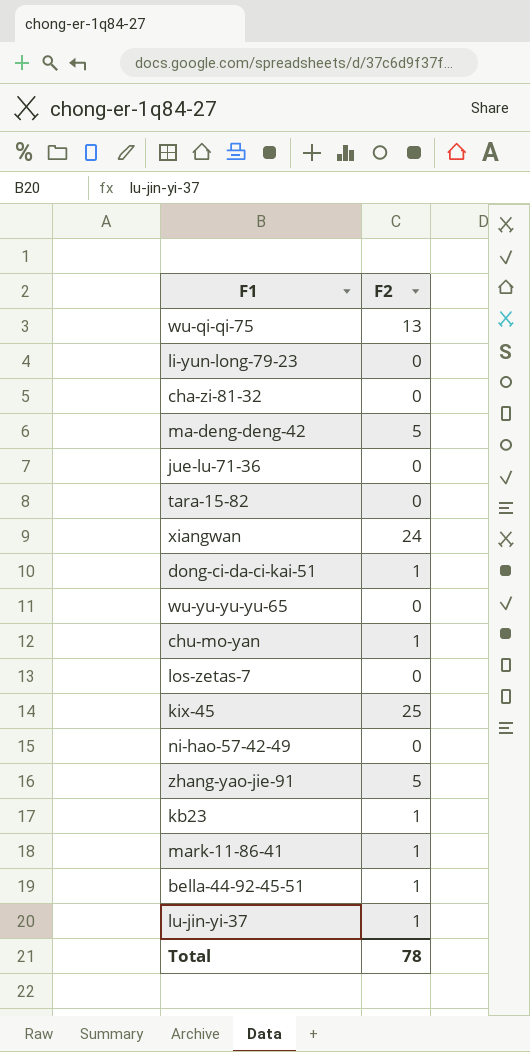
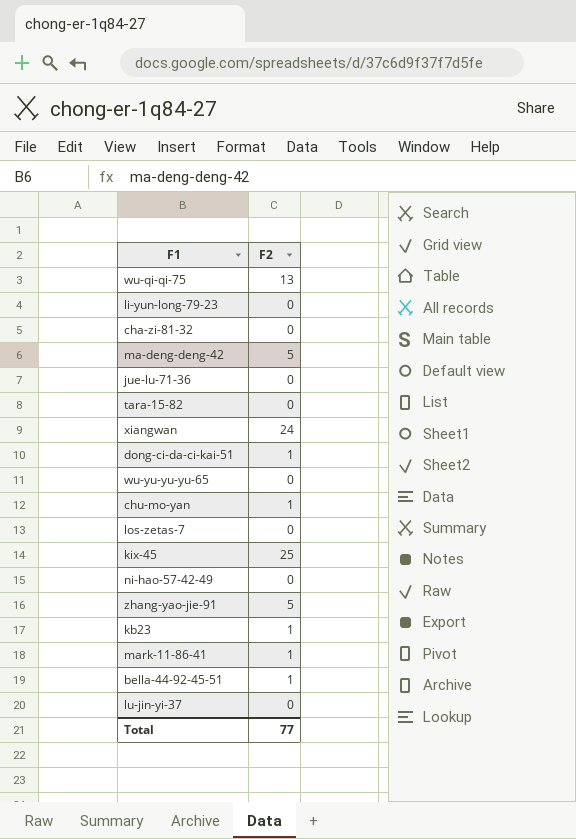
lu-jin-yi-37 | F2: 1 -> 0
Total | F2: 78 -> 77

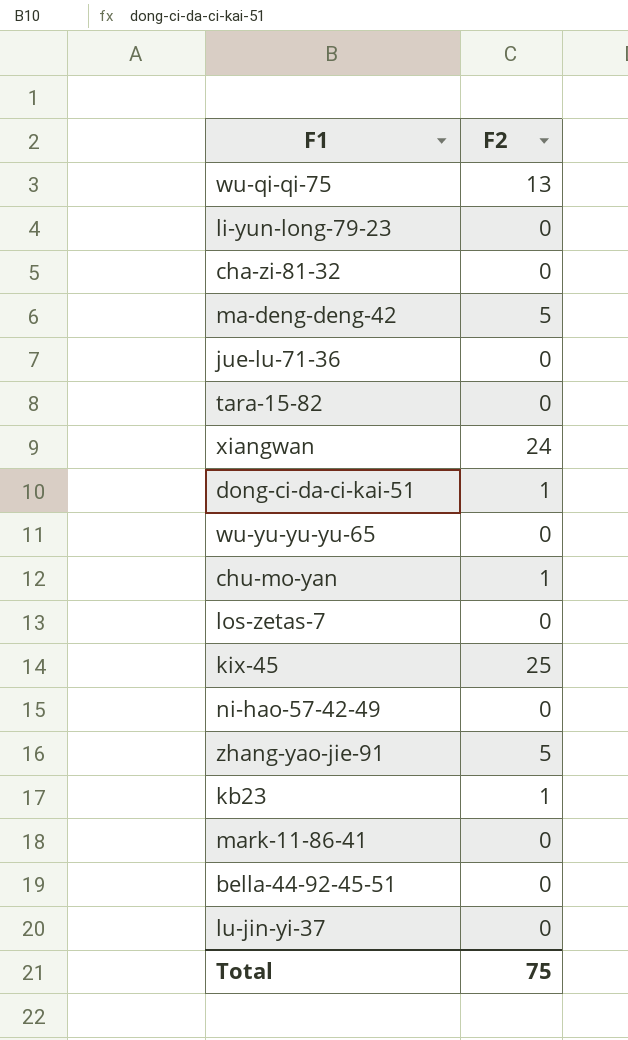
mark-11-86-41 | F2: 1 -> 0
bella-44-92-45-51 | F2: 1 -> 0
Total | F2: 77 -> 75

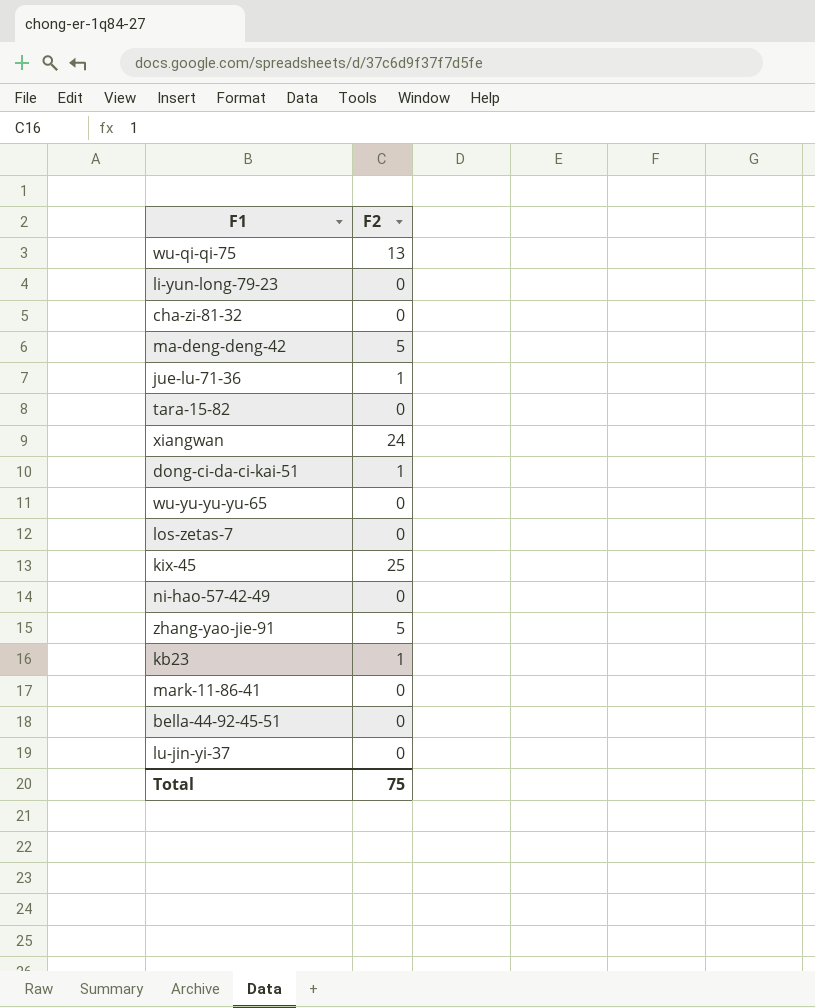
row chu-mo-yan: 1 -> none
jue-lu-71-36 | F2: 0 -> 1

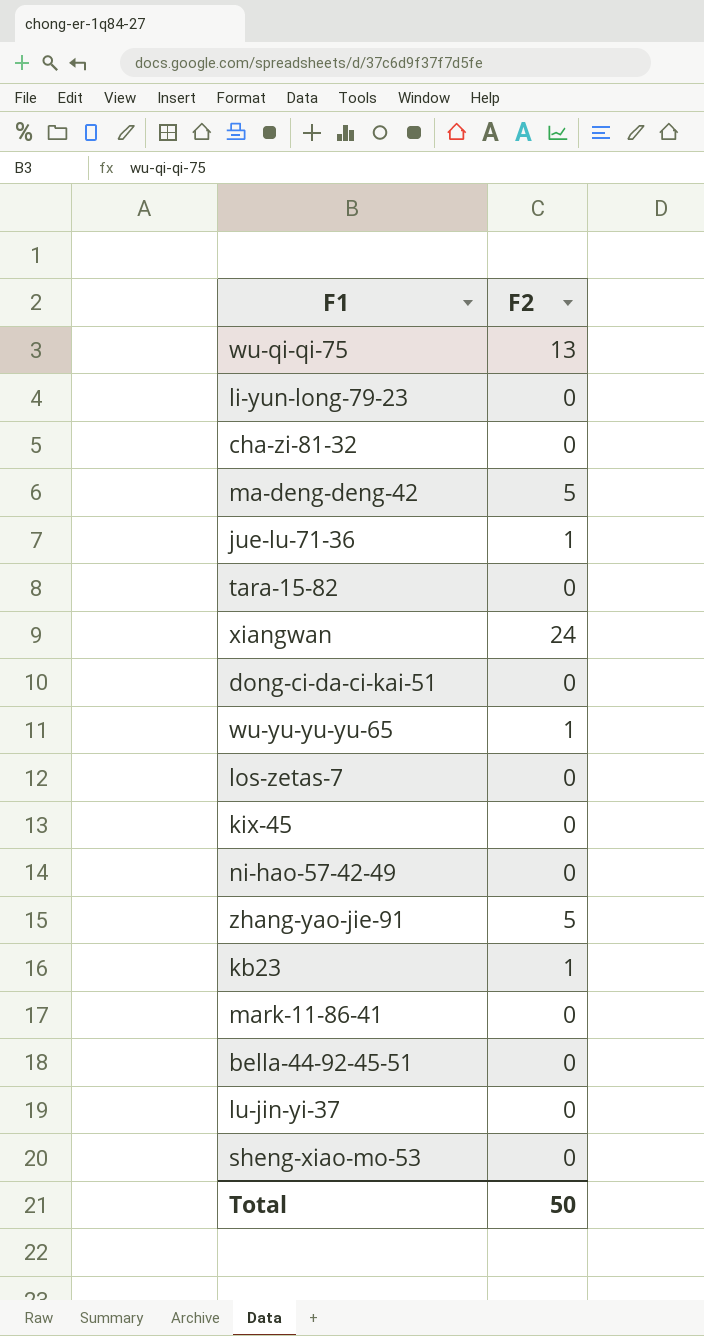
dong-ci-da-ci-kai-51 | F2: 1 -> 0
wu-yu-yu-yu-65 | F2: 0 -> 1
kix-45 | F2: 25 -> 0
row sheng-xiao-mo-53: none -> 0
Total | F2: 75 -> 50

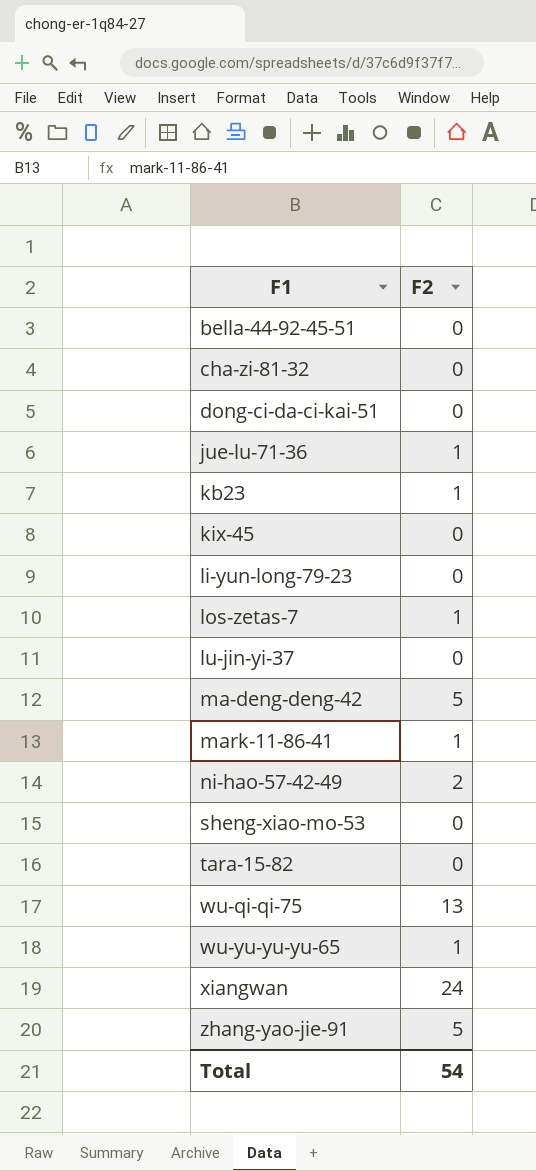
row order: none -> F1 ascending
los-zetas-7 | F2: 0 -> 1
mark-11-86-41 | F2: 0 -> 1
ni-hao-57-42-49 | F2: 0 -> 2
Total | F2: 50 -> 54

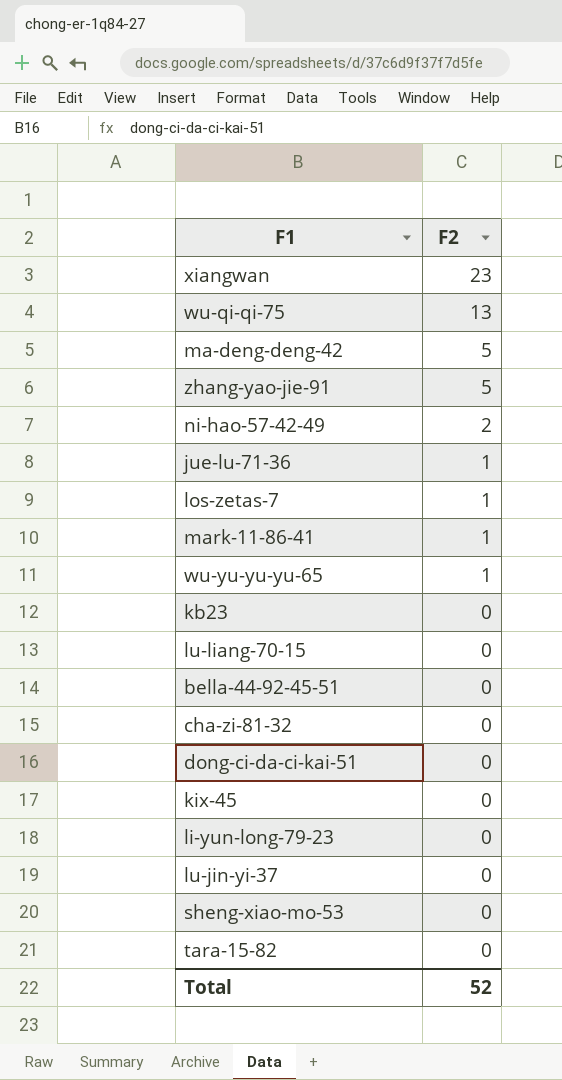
row order: F1 ascending -> F2 descending
xiangwan | F2: 24 -> 23
kb23 | F2: 1 -> 0
row lu-liang-70-15: none -> 0
Total | F2: 54 -> 52

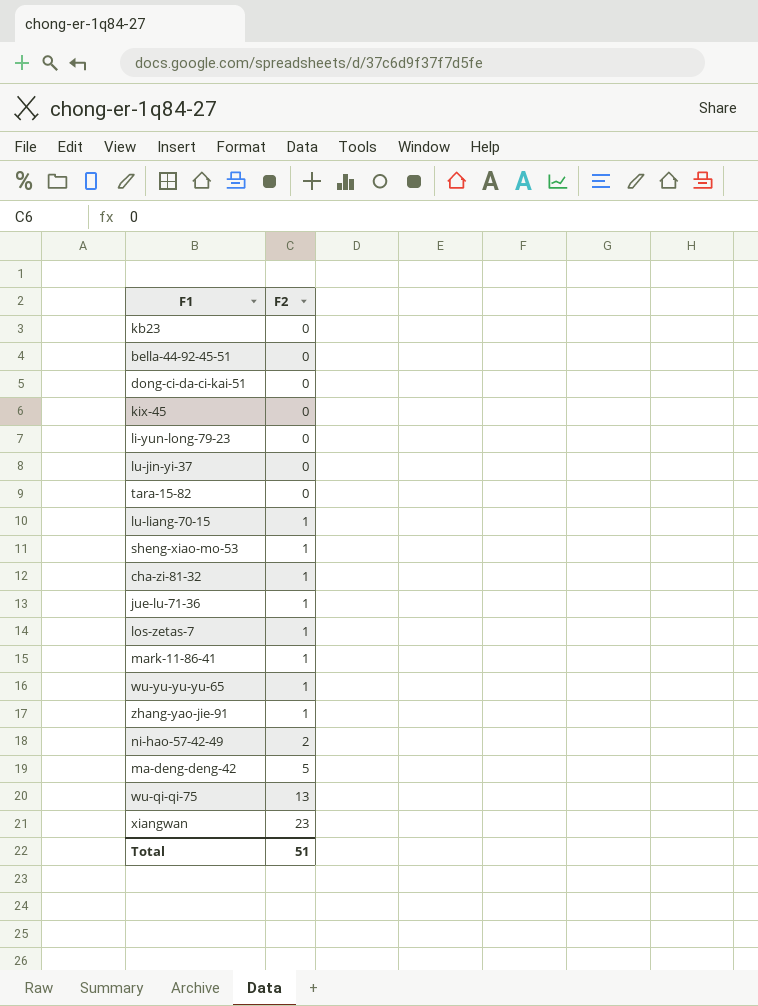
row order: F2 descending -> F2 ascending
lu-liang-70-15 | F2: 0 -> 1
sheng-xiao-mo-53 | F2: 0 -> 1
cha-zi-81-32 | F2: 0 -> 1
zhang-yao-jie-91 | F2: 5 -> 1
Total | F2: 52 -> 51

